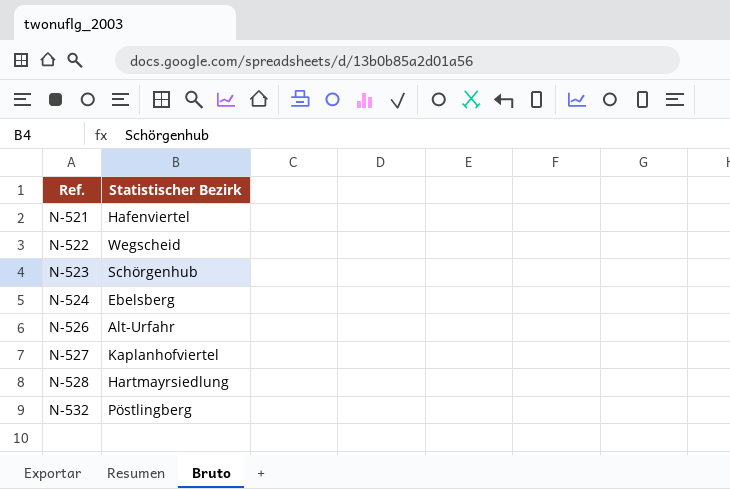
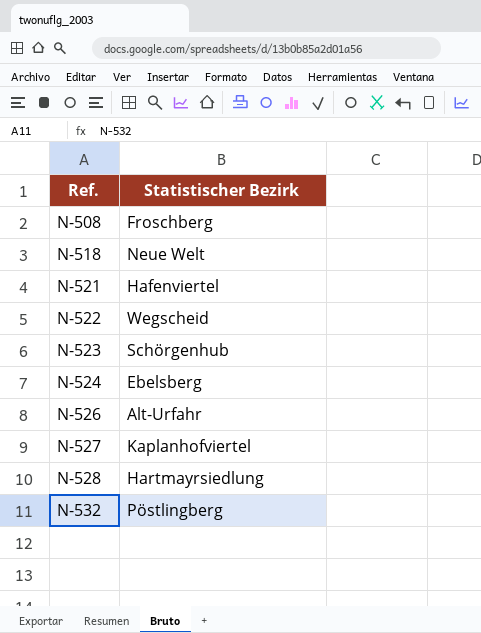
row N-508: none -> Froschberg
row N-518: none -> Neue Welt

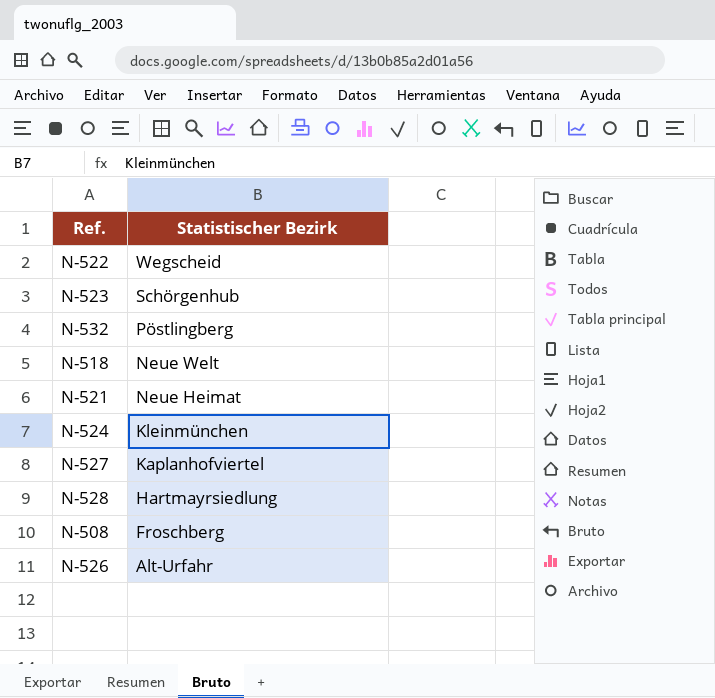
row order: Ref. ascending -> Statistischer Bezirk descending
N-521 | Statistischer Bezirk: Hafenviertel -> Neue Heimat
N-524 | Statistischer Bezirk: Ebelsberg -> Kleinmünchen

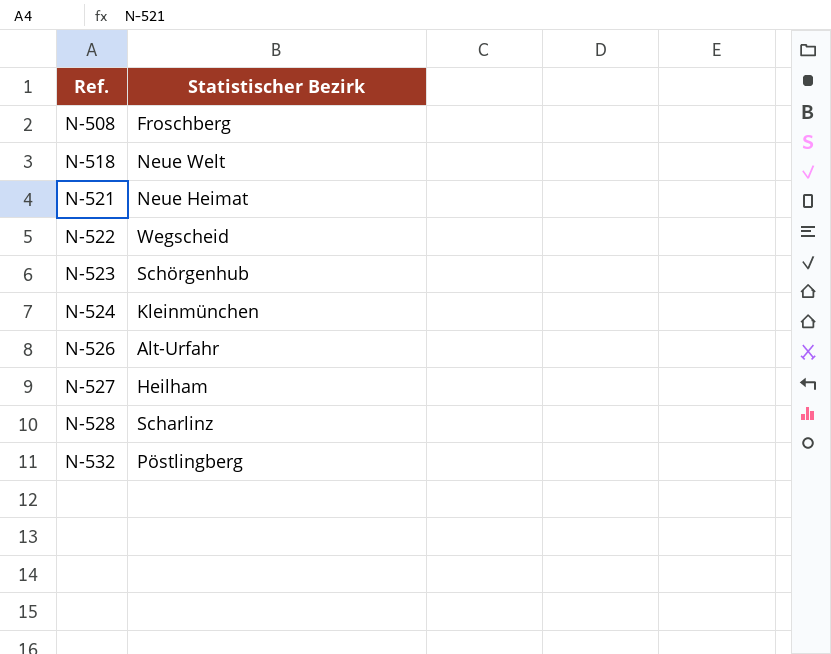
row order: Statistischer Bezirk descending -> Ref. ascending
N-527 | Statistischer Bezirk: Kaplanhofviertel -> Heilham
N-528 | Statistischer Bezirk: Hartmayrsiedlung -> Scharlinz

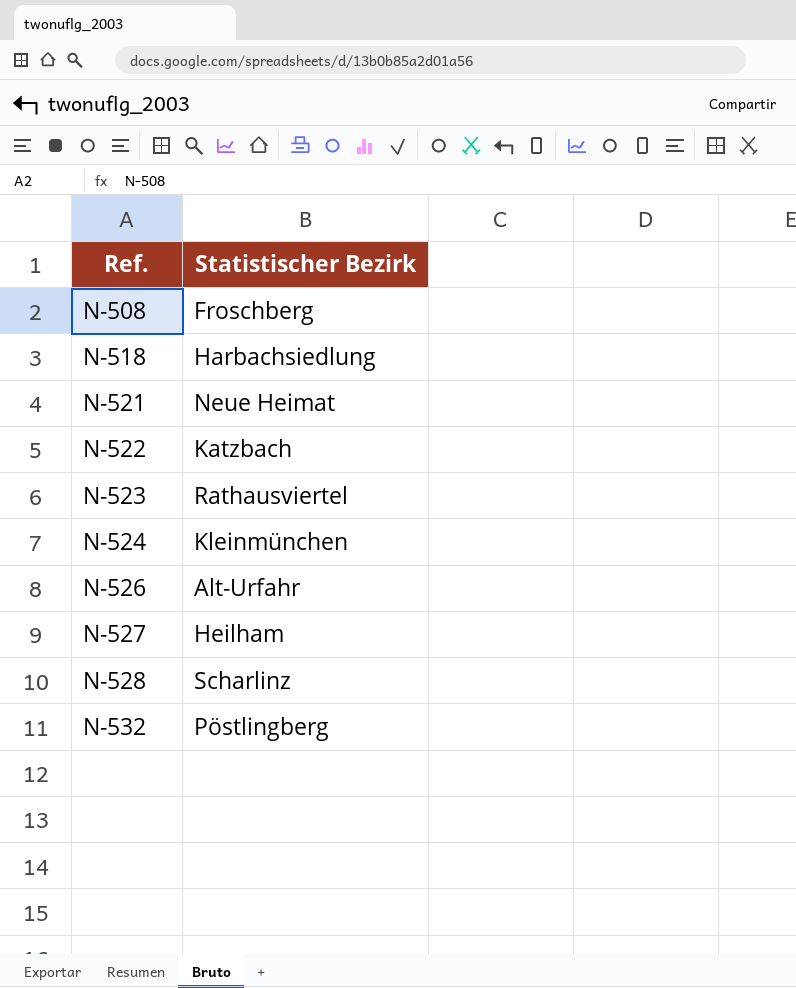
N-518 | Statistischer Bezirk: Neue Welt -> Harbachsiedlung
N-522 | Statistischer Bezirk: Wegscheid -> Katzbach
N-523 | Statistischer Bezirk: Schörgenhub -> Rathausviertel

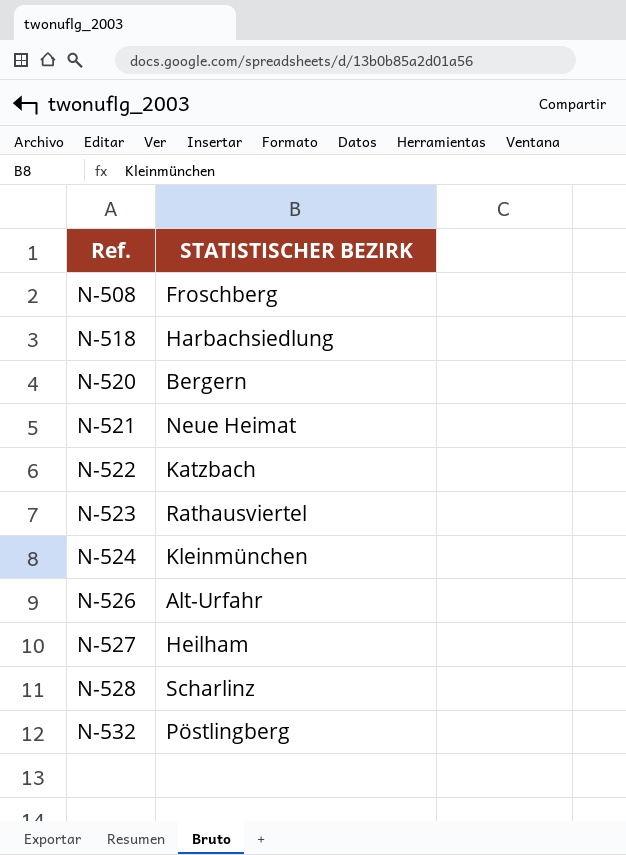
column name: Statistischer Bezirk -> STATISTISCHER BEZIRK
row N-520: none -> Bergern

